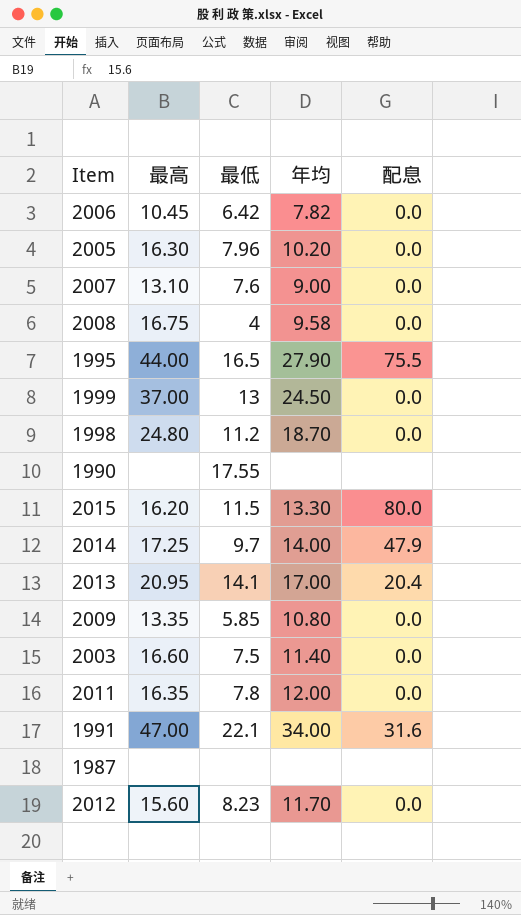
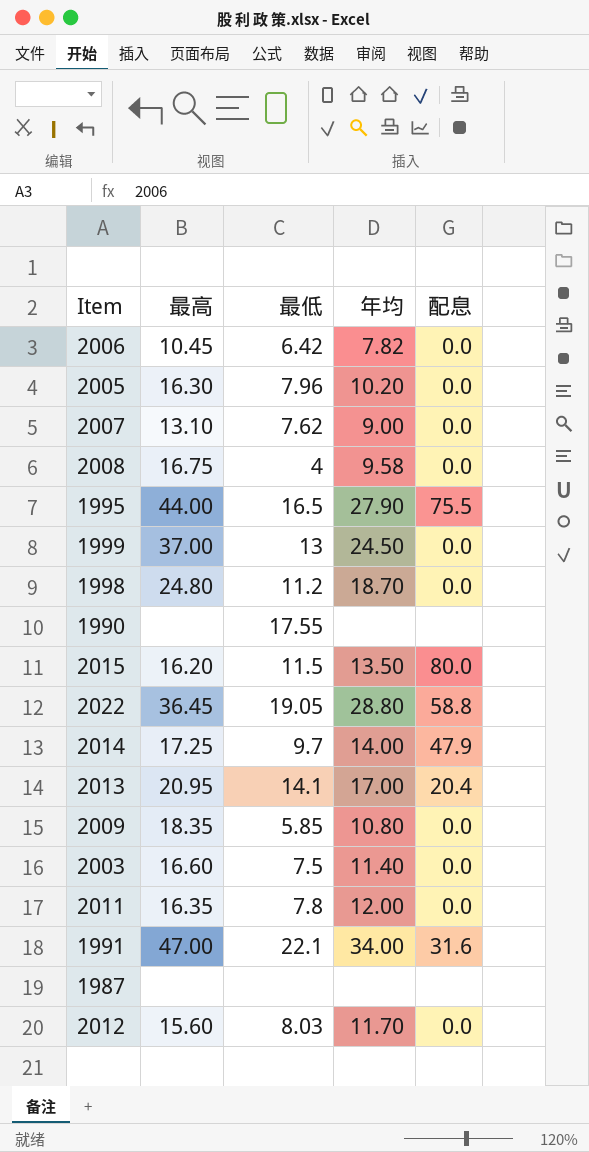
2007 | 最低: 7.6 -> 7.62
2015 | 年均: 13.30 -> 13.50
row 2022: none -> 36.45 | 19.05 | 28.80 | 58.8
2009 | 最高: 13.35 -> 18.35
2012 | 最低: 8.23 -> 8.03

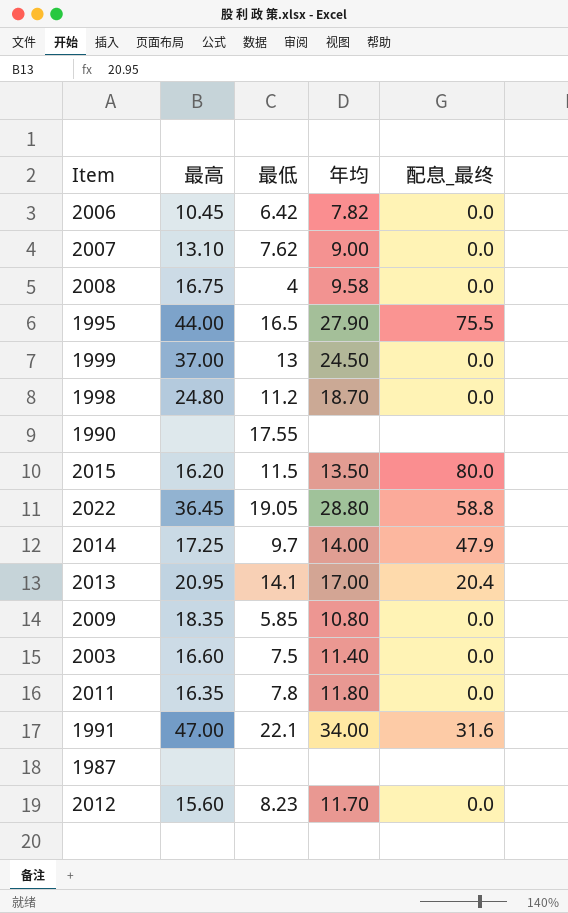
column name: 配息 -> 配息_最终
row 2005: 16.30 | 7.96 | 10.20 | 0.0 -> none
2011 | 年均: 12.00 -> 11.80
2012 | 最低: 8.03 -> 8.23

